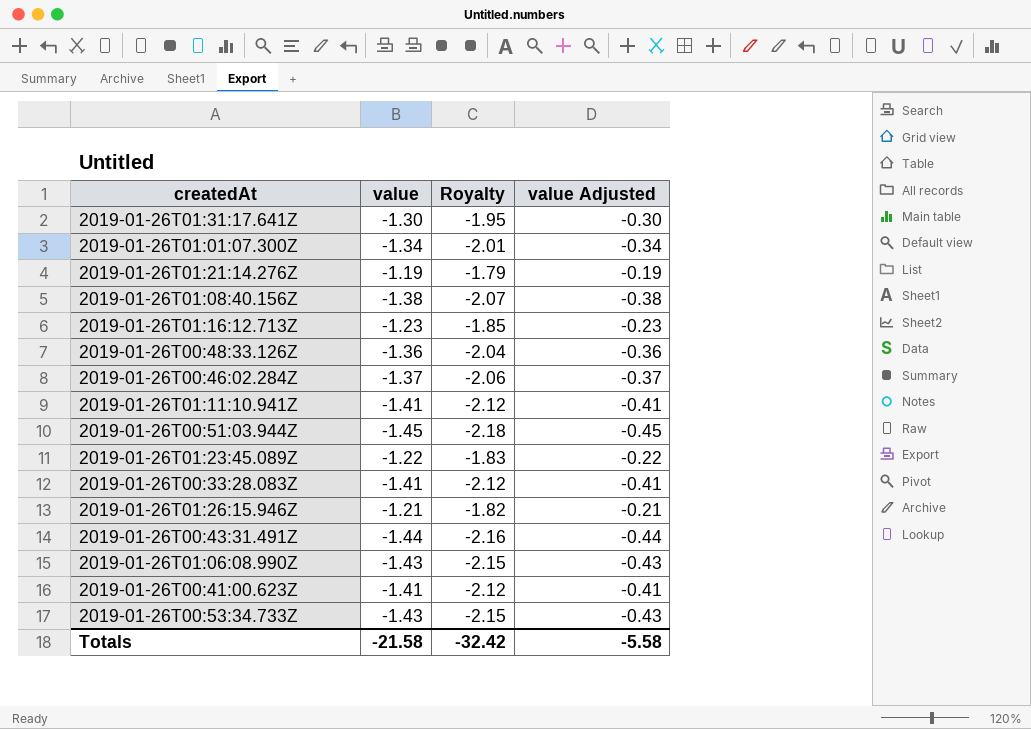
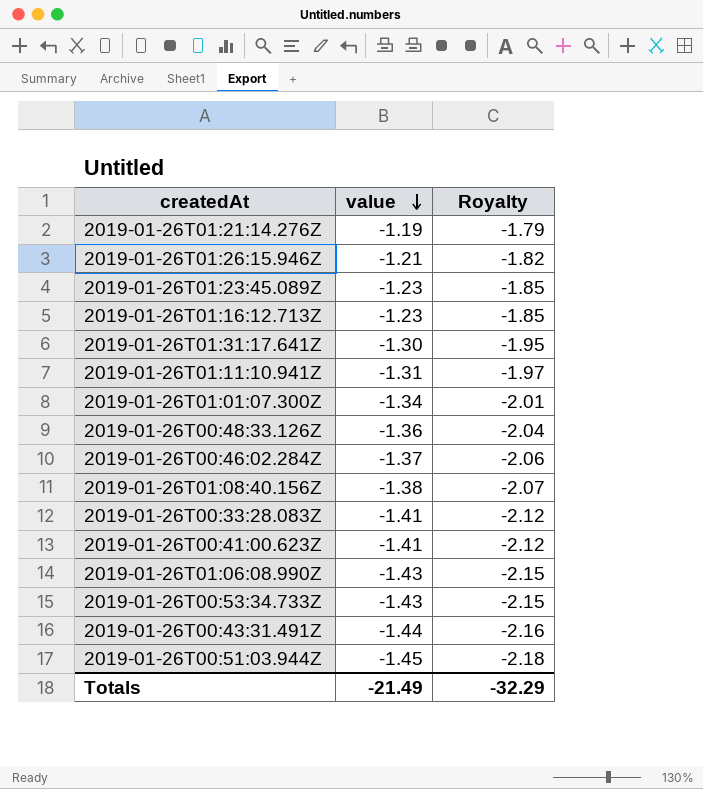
row order: none -> value descending
column value Adjusted | formula: [value] + 1 -> none
2019-01-26T01:23:45.089Z | value: -1.22 -> -1.23
2019-01-26T01:23:45.089Z | Royalty: -1.83 -> -1.85
2019-01-26T01:11:10.941Z | value: -1.41 -> -1.31
2019-01-26T01:11:10.941Z | Royalty: -2.12 -> -1.97
Totals | value: -21.58 -> -21.49
Totals | Royalty: -32.42 -> -32.29

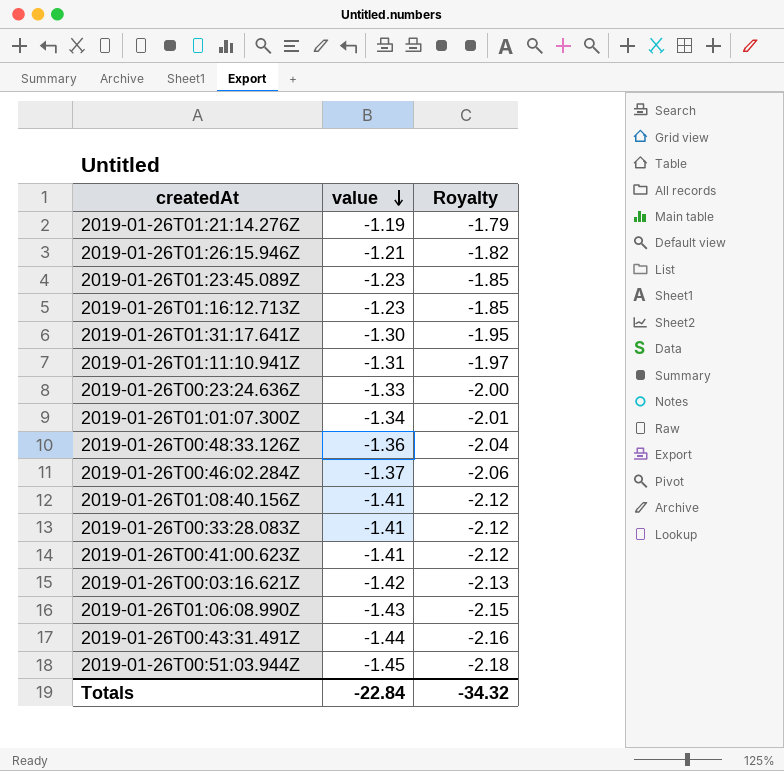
row 2019-01-26T00:53:34.733Z: -1.43 | -2.15 -> none
row 2019-01-26T00:23:24.636Z: none -> -1.33 | -2.00
2019-01-26T01:08:40.156Z | value: -1.38 -> -1.41
2019-01-26T01:08:40.156Z | Royalty: -2.07 -> -2.12
row 2019-01-26T00:03:16.621Z: none -> -1.42 | -2.13
Totals | value: -21.49 -> -22.84
Totals | Royalty: -32.29 -> -34.32

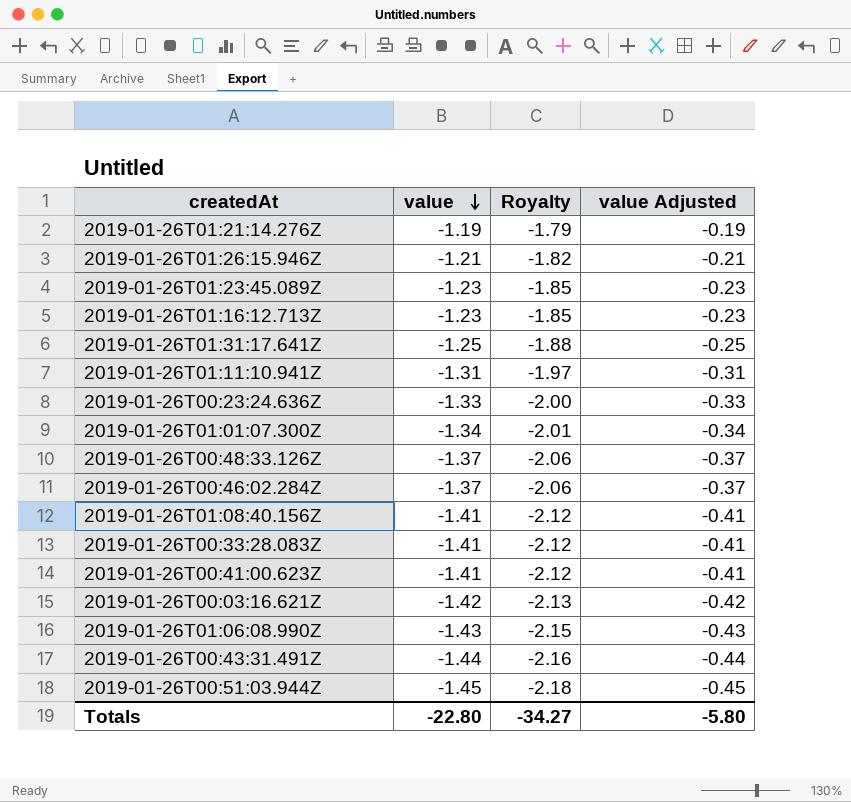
column value Adjusted | formula: none -> [value] + 1
2019-01-26T01:31:17.641Z | value: -1.30 -> -1.25
2019-01-26T01:31:17.641Z | Royalty: -1.95 -> -1.88
2019-01-26T00:48:33.126Z | value: -1.36 -> -1.37
2019-01-26T00:48:33.126Z | Royalty: -2.04 -> -2.06
Totals | value: -22.84 -> -22.80
Totals | Royalty: -34.32 -> -34.27

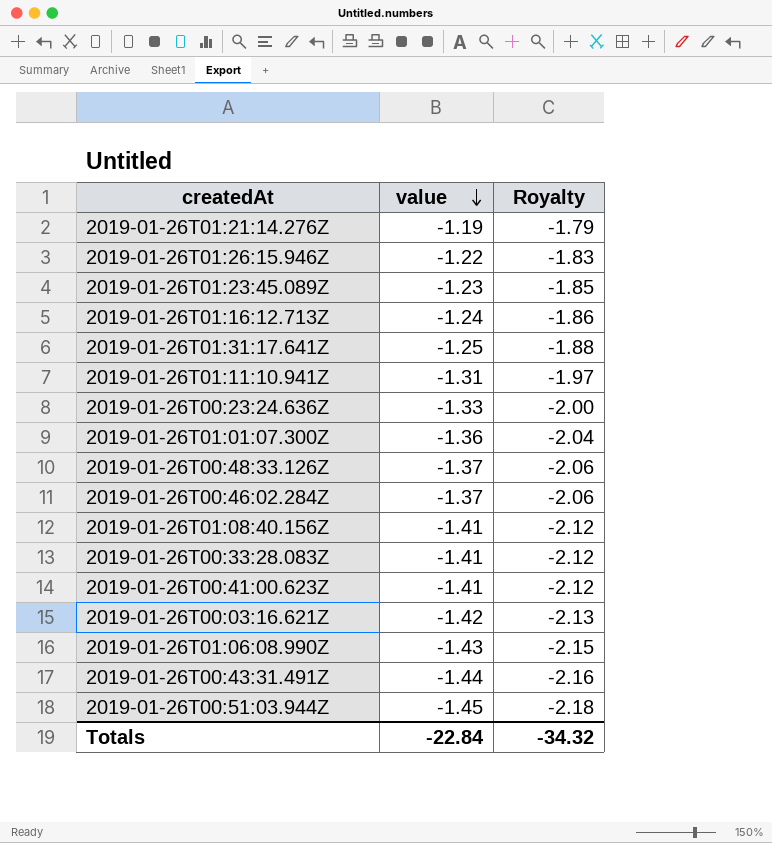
column value Adjusted | formula: [value] + 1 -> none
2019-01-26T01:26:15.946Z | value: -1.21 -> -1.22
2019-01-26T01:26:15.946Z | Royalty: -1.82 -> -1.83
2019-01-26T01:16:12.713Z | value: -1.23 -> -1.24
2019-01-26T01:16:12.713Z | Royalty: -1.85 -> -1.86
2019-01-26T01:01:07.300Z | value: -1.34 -> -1.36
2019-01-26T01:01:07.300Z | Royalty: -2.01 -> -2.04
Totals | value: -22.80 -> -22.84
Totals | Royalty: -34.27 -> -34.32

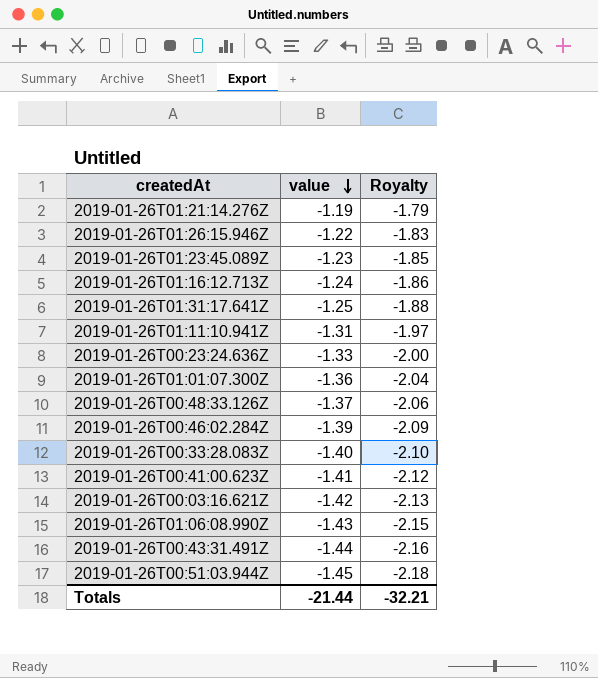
row 2019-01-26T01:08:40.156Z: -1.41 | -2.12 -> none
2019-01-26T00:46:02.284Z | value: -1.37 -> -1.39
2019-01-26T00:46:02.284Z | Royalty: -2.06 -> -2.09
2019-01-26T00:33:28.083Z | value: -1.41 -> -1.40
2019-01-26T00:33:28.083Z | Royalty: -2.12 -> -2.10
Totals | value: -22.84 -> -21.44
Totals | Royalty: -34.32 -> -32.21

